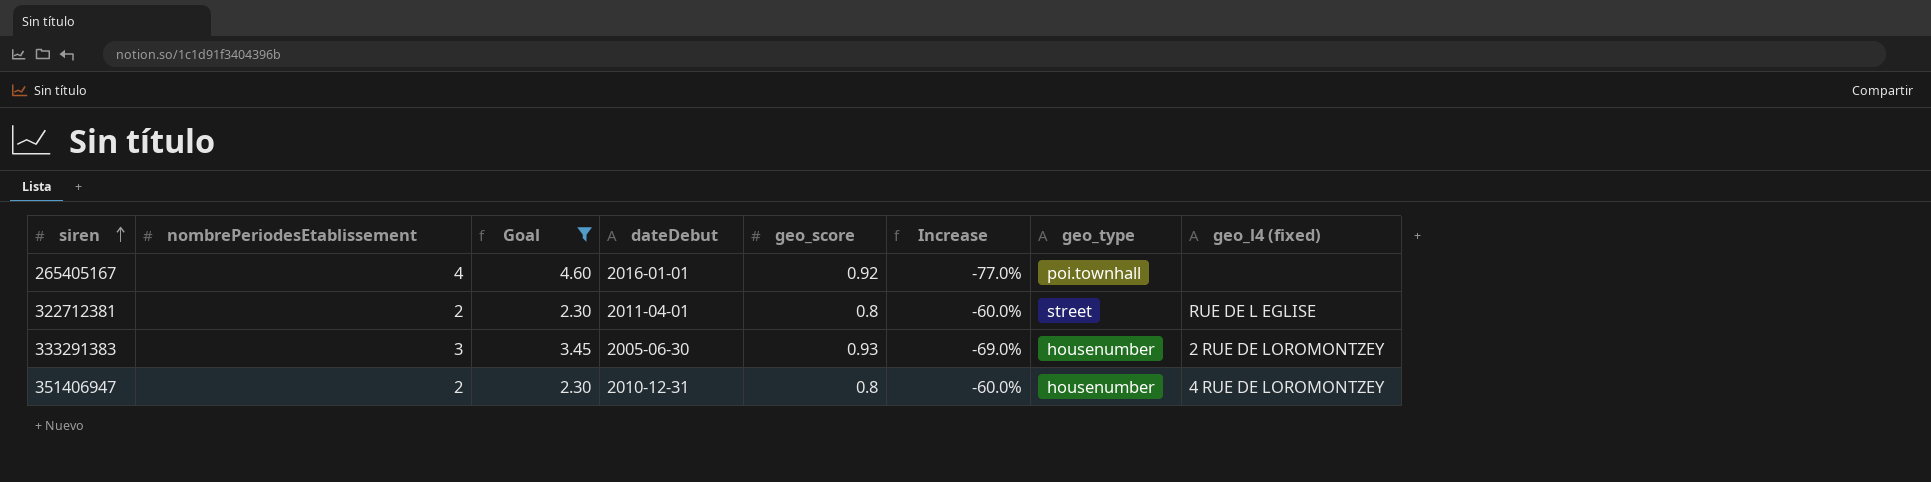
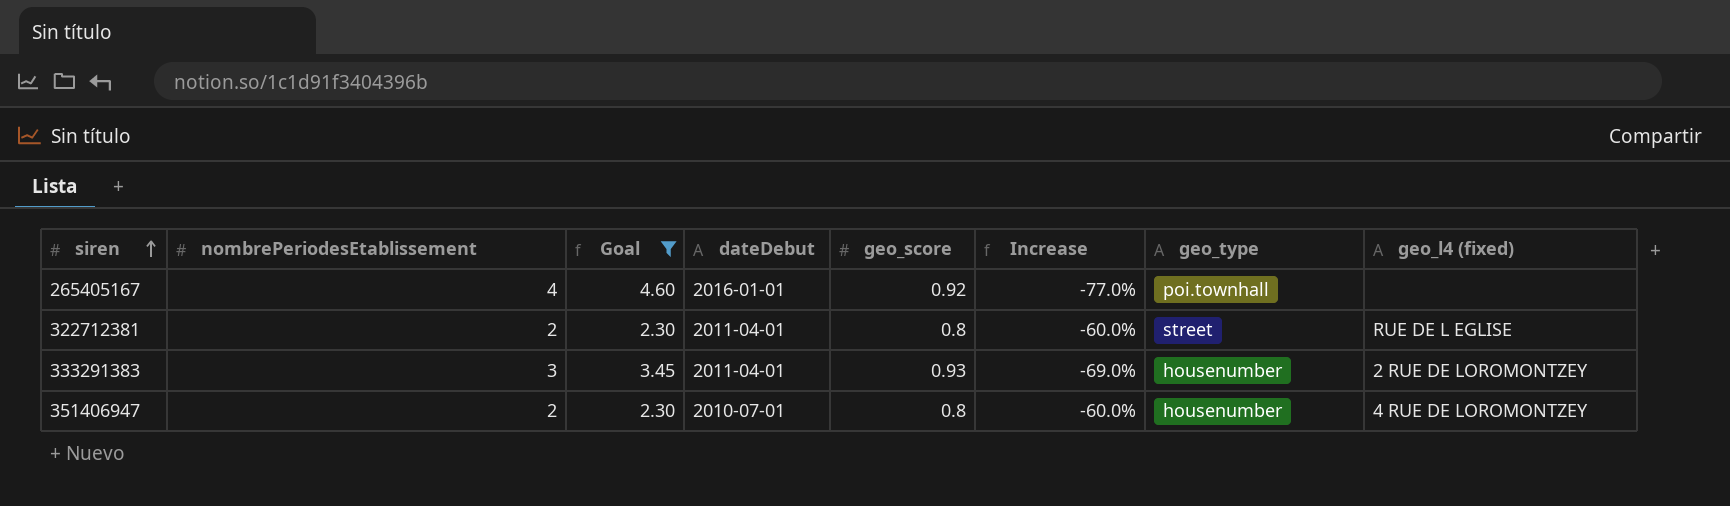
333291383 | dateDebut: 2005-06-30 -> 2011-04-01
351406947 | dateDebut: 2010-12-31 -> 2010-07-01

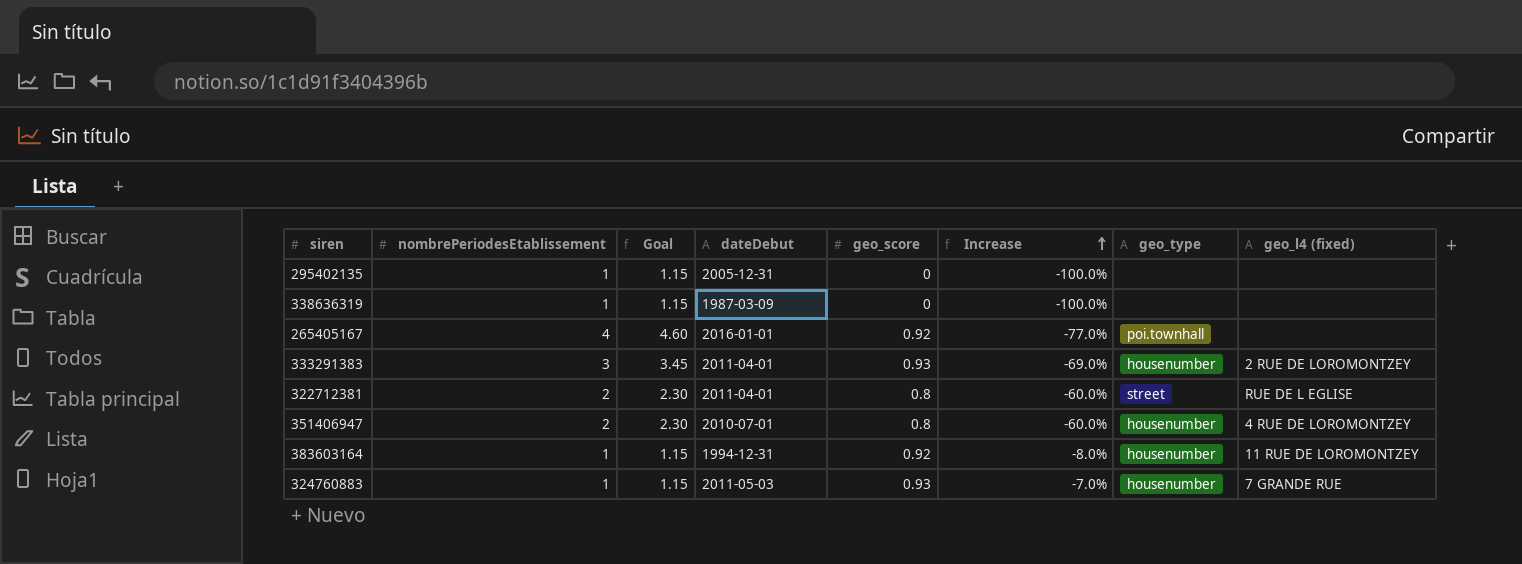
filter: Goal != 1.15 -> none
row order: siren ascending -> Increase ascending

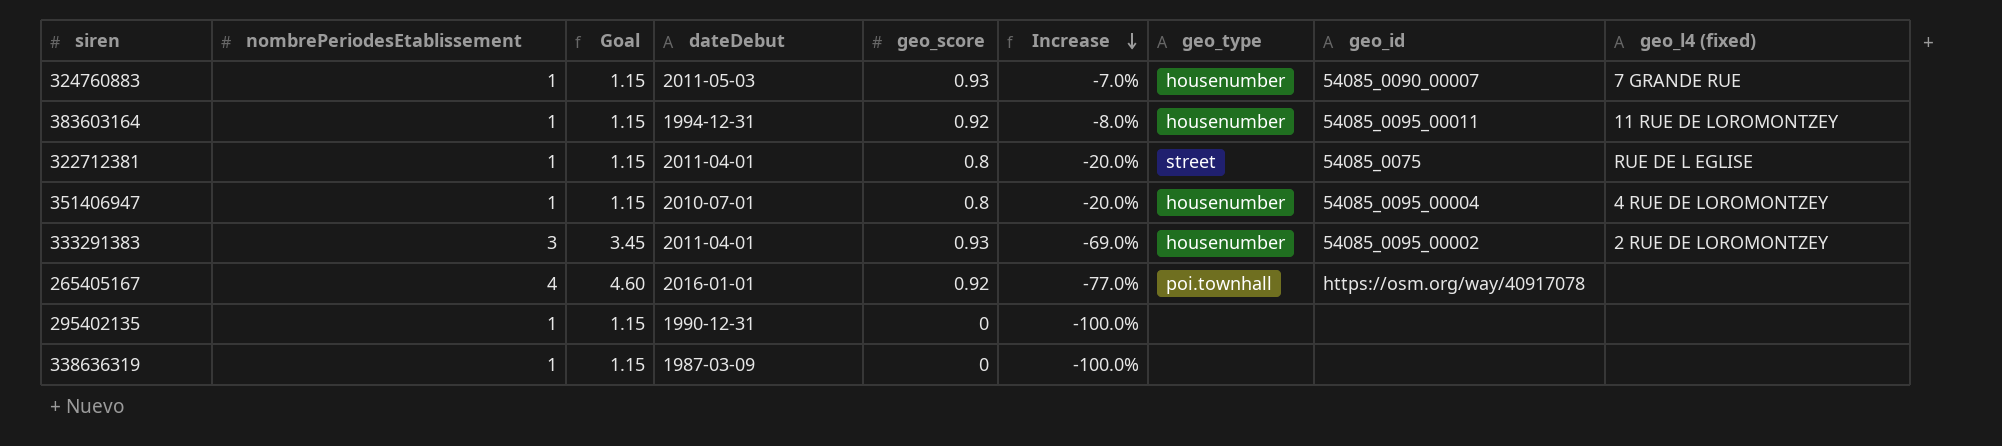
row order: Increase ascending -> Increase descending
column geo_id | position: none -> 8
322712381 | nombrePeriodesEtablissement: 2 -> 1
322712381 | Goal: 2.30 -> 1.15
322712381 | Increase: -60.0% -> -20.0%
351406947 | nombrePeriodesEtablissement: 2 -> 1
351406947 | Goal: 2.30 -> 1.15
351406947 | Increase: -60.0% -> -20.0%
295402135 | dateDebut: 2005-12-31 -> 1990-12-31

